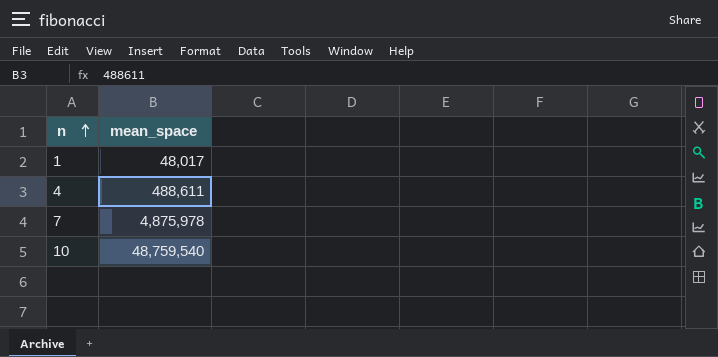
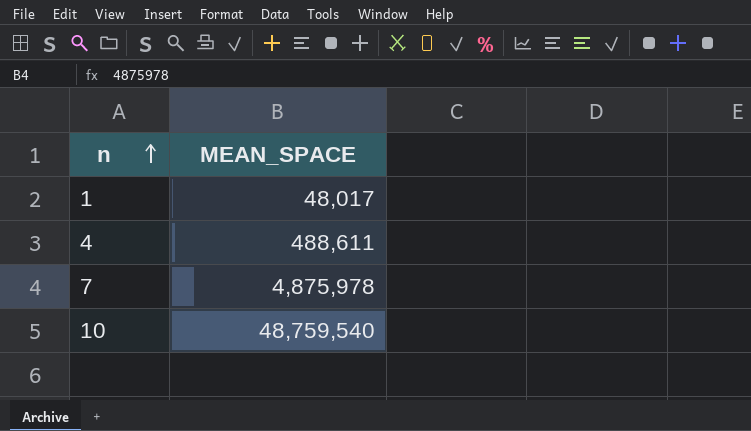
column name: mean_space -> MEAN_SPACE

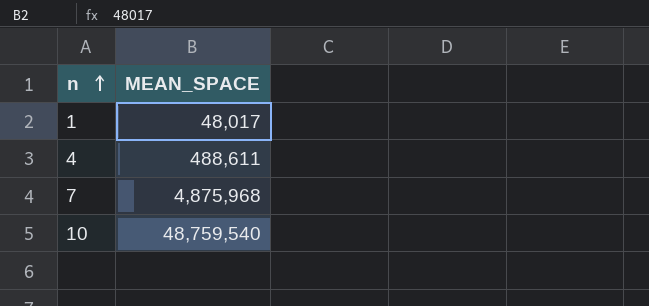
7 | MEAN_SPACE: 4,875,978 -> 4,875,968

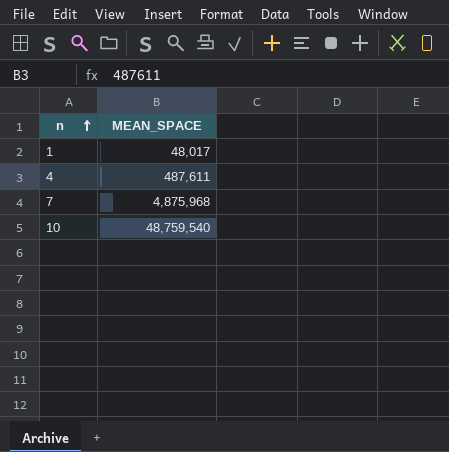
4 | MEAN_SPACE: 488,611 -> 487,611

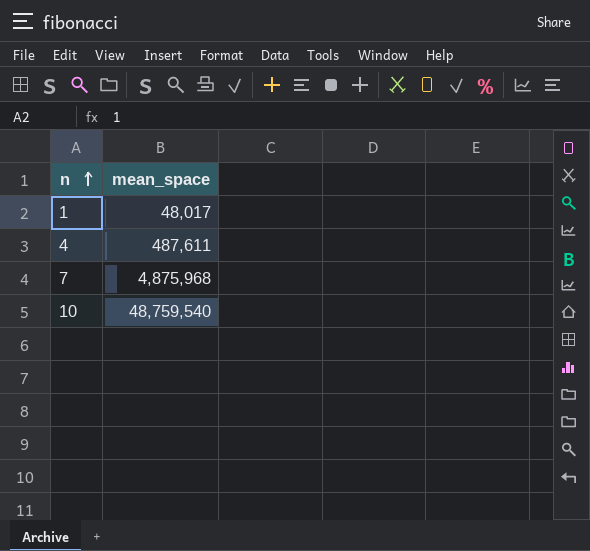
column name: MEAN_SPACE -> mean_space

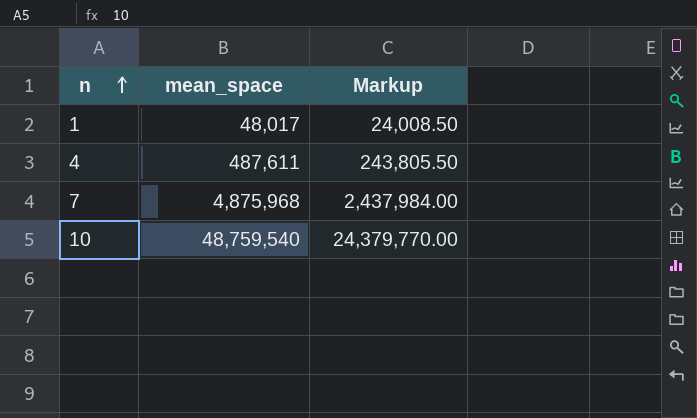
column Markup | formula: none -> [mean_space] * 0.5

